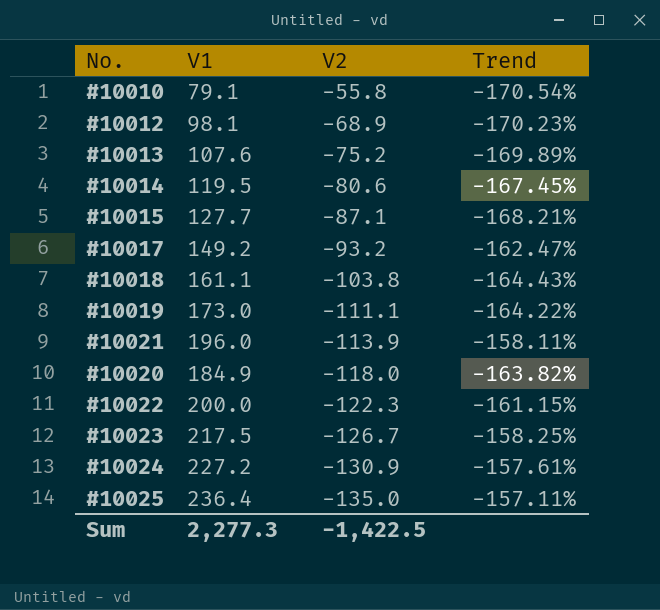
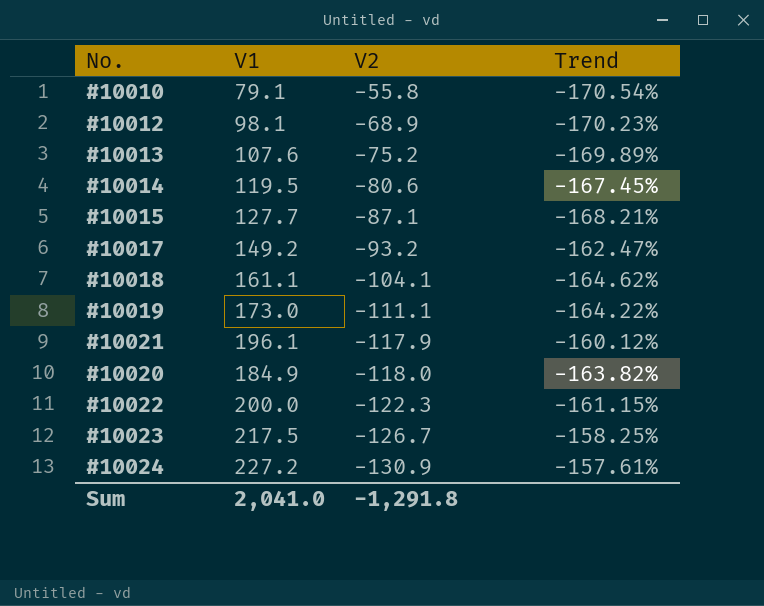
row #10025: 236.4 | -135.0 | -157.11% -> none
#10018 | V2: -103.8 -> -104.1
#10018 | Trend: -164.43% -> -164.62%
#10021 | V1: 196.0 -> 196.1
#10021 | V2: -113.9 -> -117.9
#10021 | Trend: -158.11% -> -160.12%
Sum | V1: 2,277.3 -> 2,041.0
Sum | V2: -1,422.5 -> -1,291.8

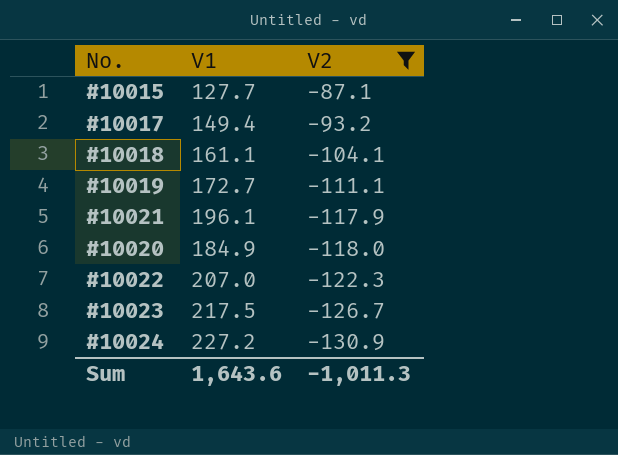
filter: none -> V2 <= -87.1
column Trend | formula: ([V2] - [V1]) / [V1] -> none
#10017 | V1: 149.2 -> 149.4
#10019 | V1: 173.0 -> 172.7
#10022 | V1: 200.0 -> 207.0
Sum | V1: 2,041.0 -> 1,643.6
Sum | V2: -1,291.8 -> -1,011.3

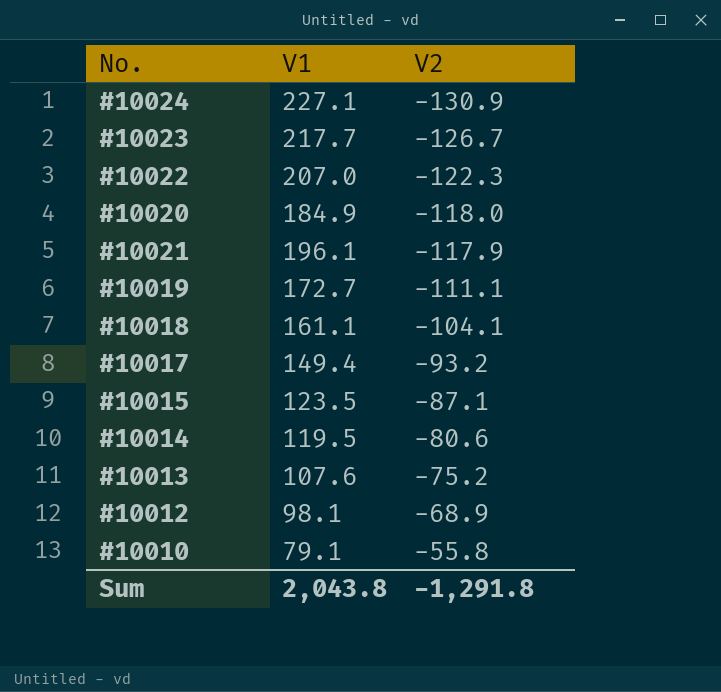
filter: V2 <= -87.1 -> none
row order: V2 descending -> V2 ascending
#10024 | V1: 227.2 -> 227.1
#10023 | V1: 217.5 -> 217.7
#10015 | V1: 127.7 -> 123.5
Sum | V1: 1,643.6 -> 2,043.8
Sum | V2: -1,011.3 -> -1,291.8

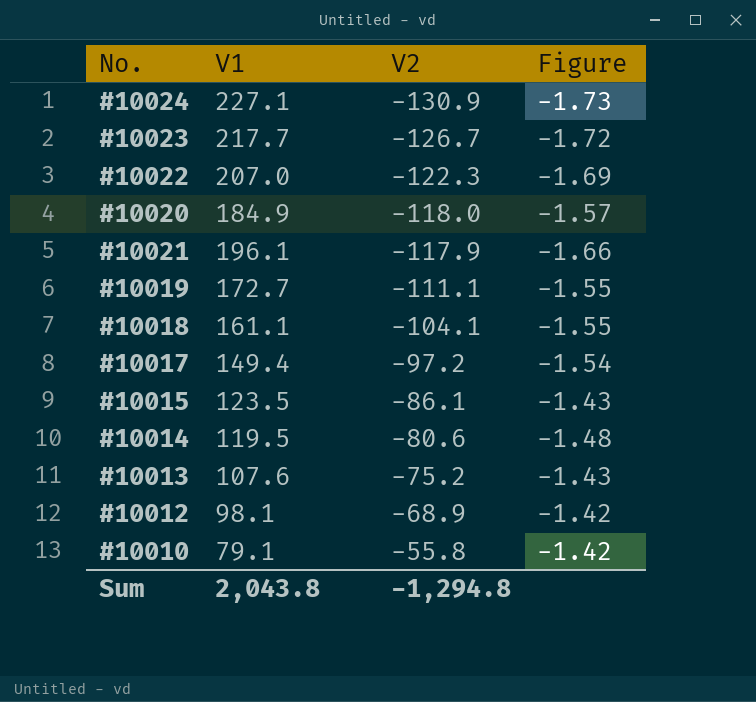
column Figure | formula: none -> [V1] / [V2]
#10017 | V2: -93.2 -> -97.2
#10015 | V2: -87.1 -> -86.1
Sum | V2: -1,291.8 -> -1,294.8

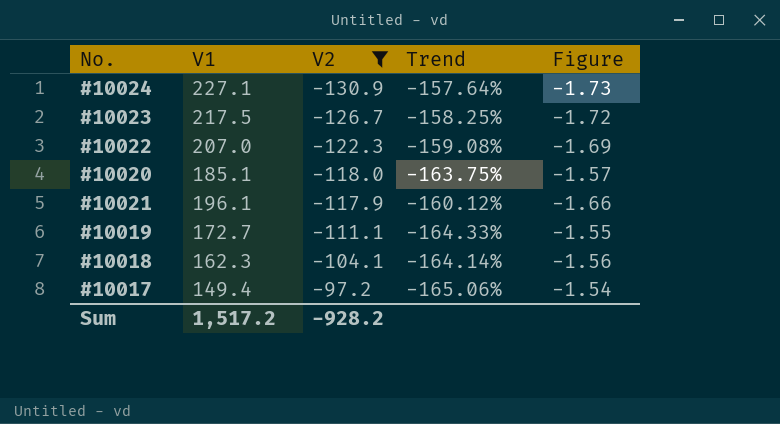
filter: none -> V2 <= -97.2
column Trend | formula: none -> ([V2] - [V1]) / [V1]
#10023 | V1: 217.7 -> 217.5
#10020 | V1: 184.9 -> 185.1
#10018 | V1: 161.1 -> 162.3
#10018 | Figure: -1.55 -> -1.56
Sum | V1: 2,043.8 -> 1,517.2
Sum | V2: -1,294.8 -> -928.2

